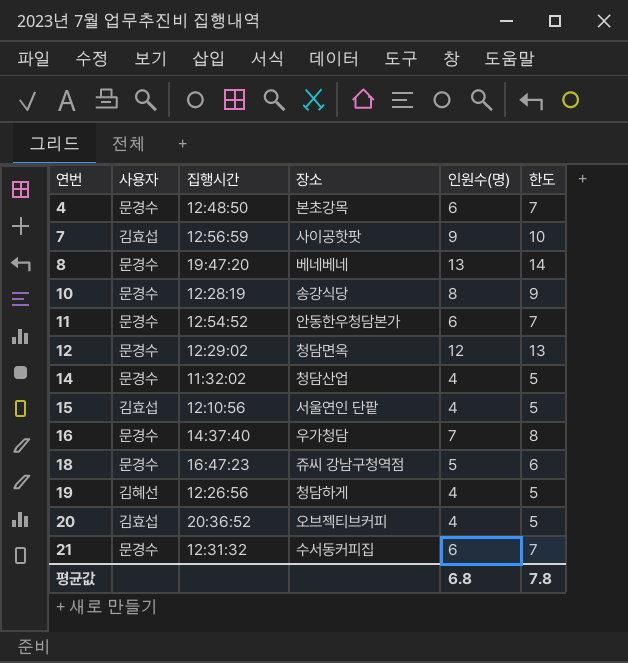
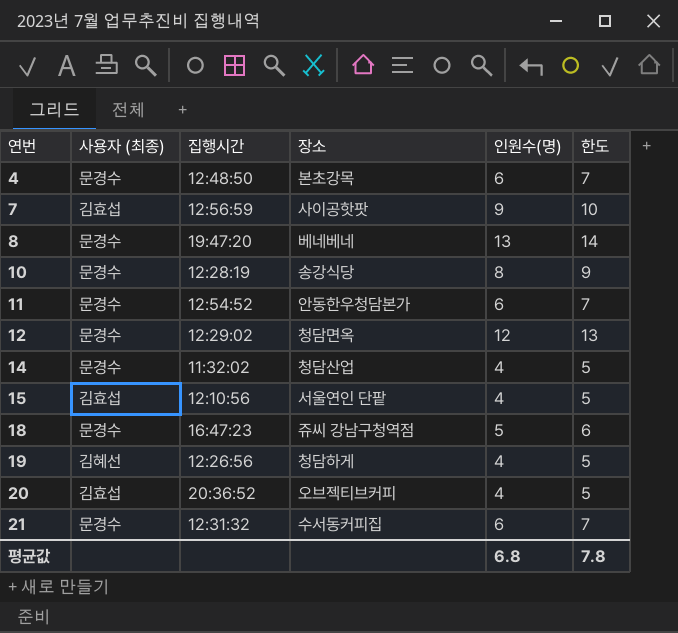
column name: 사용자 -> 사용자 (최종)
row 16: 문경수 | 14:37:40 | 우가청담 | 7 | 8 -> none

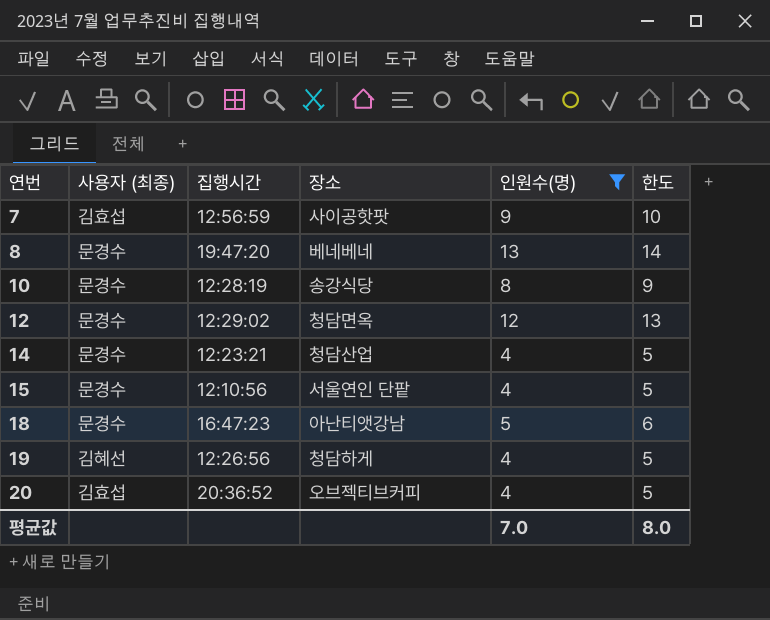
filter: none -> 인원수(명) != 6
14 | 집행시간: 11:32:02 -> 12:23:21
15 | 사용자 (최종): 김효섭 -> 문경수
18 | 장소: 쥬씨 강남구청역점 -> 아난티앳강남
평균값 | 인원수(명): 6.8 -> 7.0
평균값 | 한도: 7.8 -> 8.0

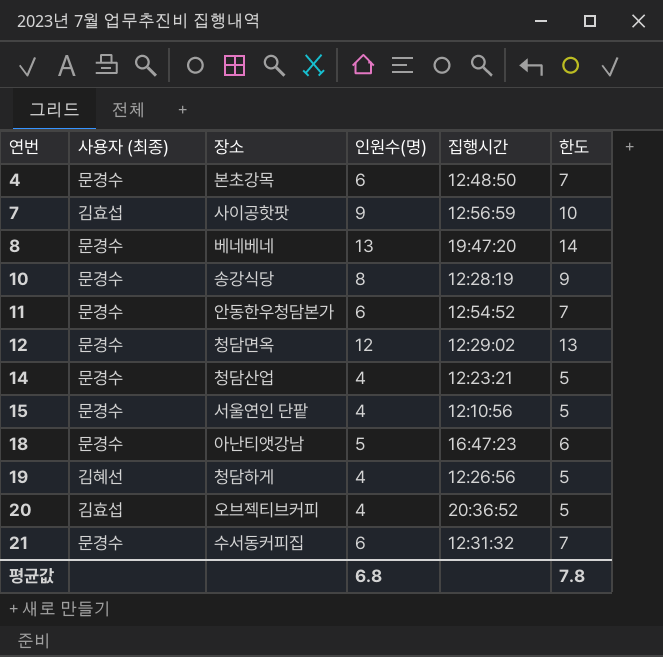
filter: 인원수(명) != 6 -> none
column 집행시간 | position: 3 -> 5
평균값 | 인원수(명): 7.0 -> 6.8
평균값 | 한도: 8.0 -> 7.8

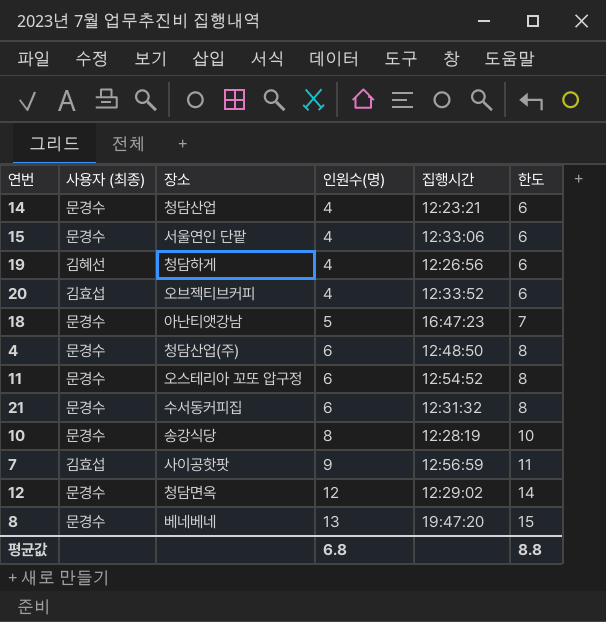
row order: 연번 ascending -> 인원수(명) ascending
column 한도 | formula: [인원수(명)] + 1 -> [인원수(명)] + 2
15 | 집행시간: 12:10:56 -> 12:33:06
20 | 집행시간: 20:36:52 -> 12:33:52
4 | 장소: 본초강목 -> 청담산업(주)
11 | 장소: 안동한우청담본가 -> 오스테리아 꼬또 압구정
평균값 | 한도: 7.8 -> 8.8

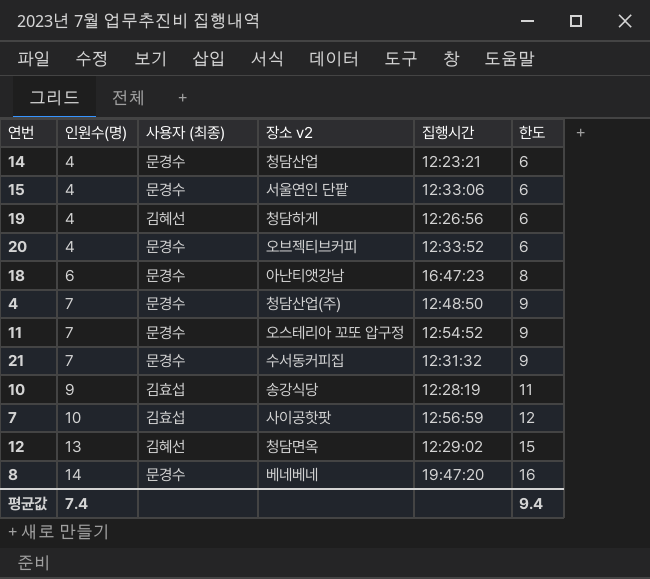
column 인원수(명) | position: 4 -> 2
column name: 장소 -> 장소 v2
20 | 사용자 (최종): 김효섭 -> 문경수
18 | 인원수(명): 5 -> 6
18 | 한도: 7 -> 8
4 | 인원수(명): 6 -> 7
4 | 한도: 8 -> 9
11 | 인원수(명): 6 -> 7
11 | 한도: 8 -> 9
21 | 인원수(명): 6 -> 7
21 | 한도: 8 -> 9
10 | 인원수(명): 8 -> 9
10 | 사용자 (최종): 문경수 -> 김효섭
10 | 한도: 10 -> 11
7 | 인원수(명): 9 -> 10
7 | 한도: 11 -> 12
12 | 인원수(명): 12 -> 13
12 | 사용자 (최종): 문경수 -> 김혜선
12 | 한도: 14 -> 15
8 | 인원수(명): 13 -> 14
8 | 한도: 15 -> 16
평균값 | 인원수(명): 6.8 -> 7.4
평균값 | 한도: 8.8 -> 9.4

